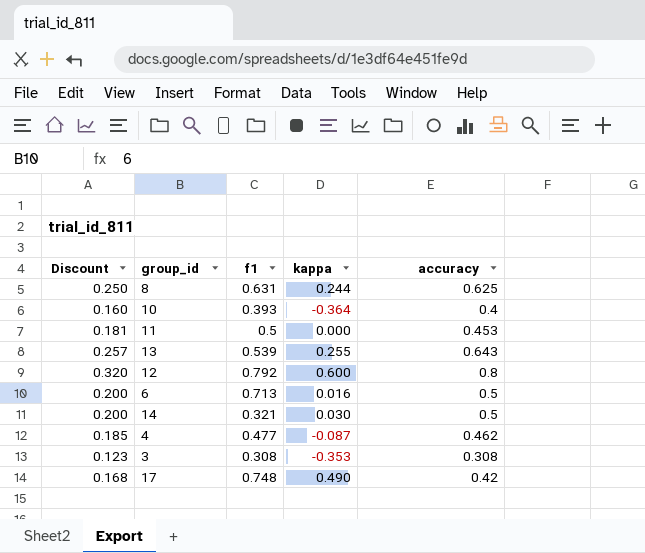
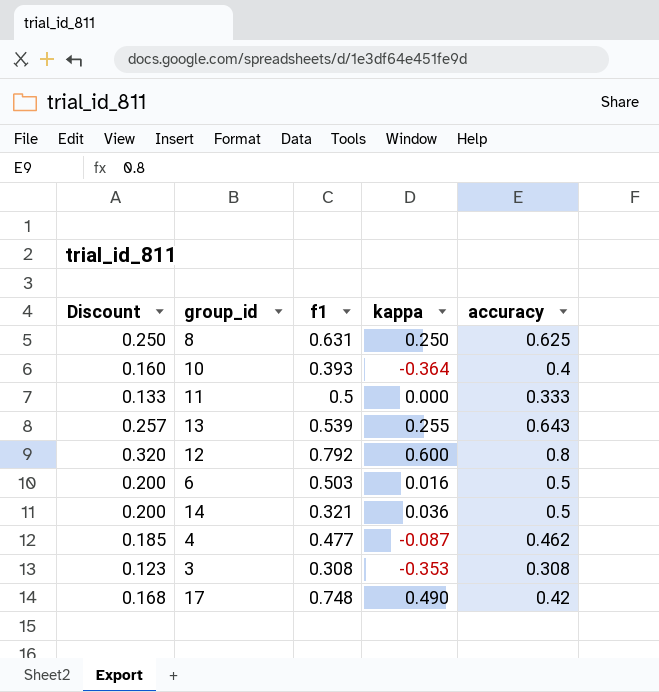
8 | kappa: 0.244 -> 0.250
11 | Discount: 0.181 -> 0.133
11 | accuracy: 0.453 -> 0.333
6 | f1: 0.713 -> 0.503
14 | kappa: 0.030 -> 0.036

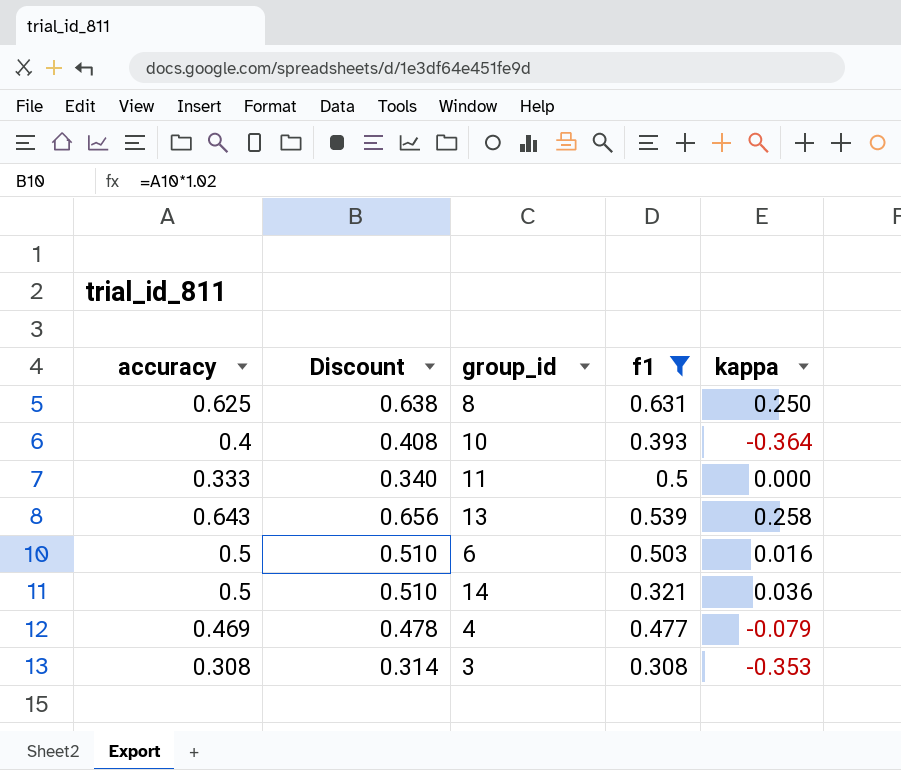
filter: none -> f1 <= 0.631
column accuracy | position: 5 -> 1
column Discount | formula: [accuracy] * 0.4 -> [accuracy] * 1.02
13 | kappa: 0.255 -> 0.258
4 | accuracy: 0.462 -> 0.469
4 | kappa: -0.087 -> -0.079

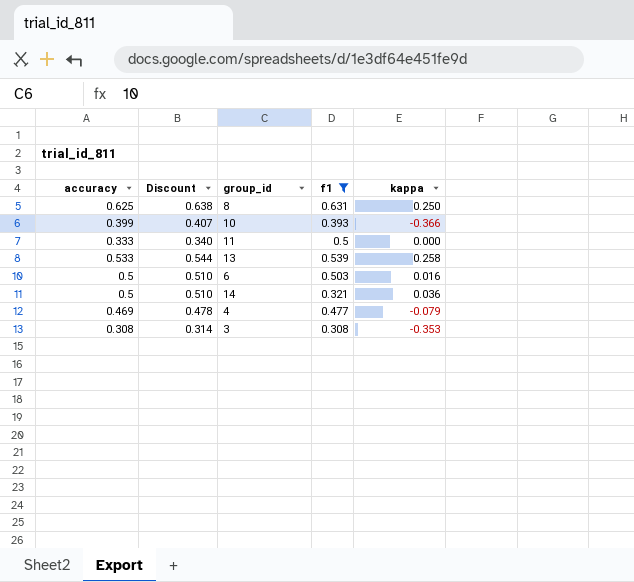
10 | accuracy: 0.4 -> 0.399
10 | Discount: 0.408 -> 0.407
10 | kappa: -0.364 -> -0.366
13 | accuracy: 0.643 -> 0.533
13 | Discount: 0.656 -> 0.544

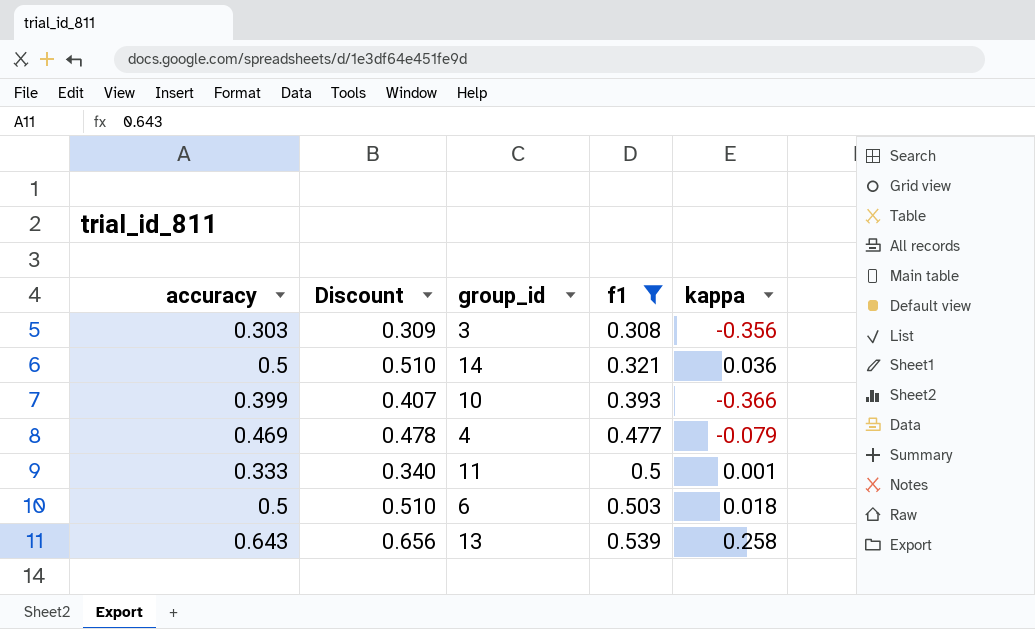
row order: none -> f1 ascending
row 8: 0.625 | 0.638 | 0.631 | 0.250 -> none
3 | accuracy: 0.308 -> 0.303
3 | Discount: 0.314 -> 0.309
3 | kappa: -0.353 -> -0.356
11 | kappa: 0.000 -> 0.001
6 | kappa: 0.016 -> 0.018
13 | accuracy: 0.533 -> 0.643
13 | Discount: 0.544 -> 0.656

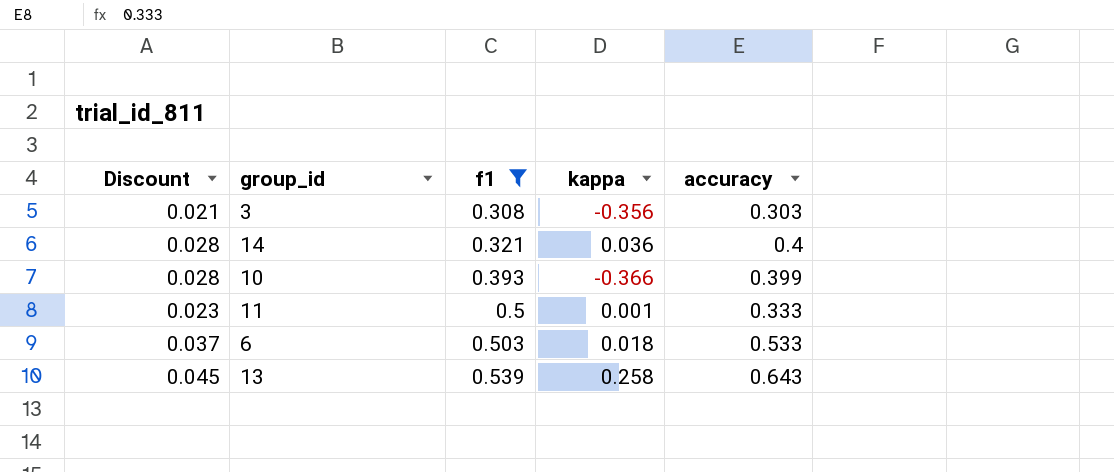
column Discount | formula: [accuracy] * 1.02 -> [accuracy] * 0.07
column accuracy | position: 1 -> 5
row 4: 0.469 | 0.478 | 0.477 | -0.079 -> none
14 | accuracy: 0.5 -> 0.4
6 | accuracy: 0.5 -> 0.533

